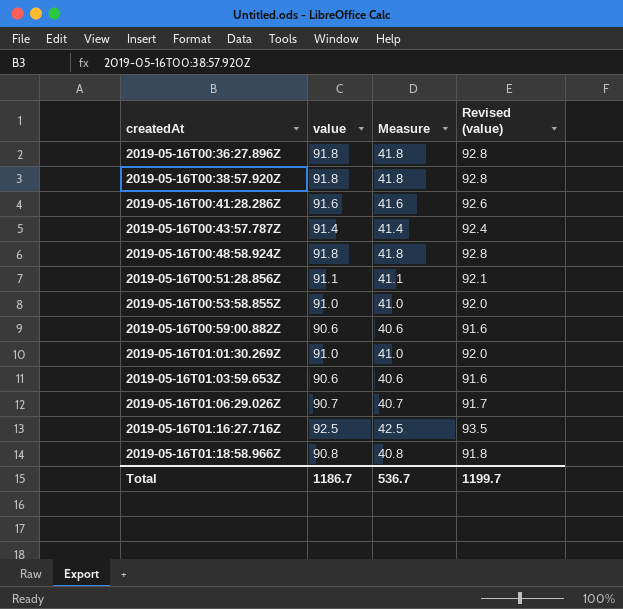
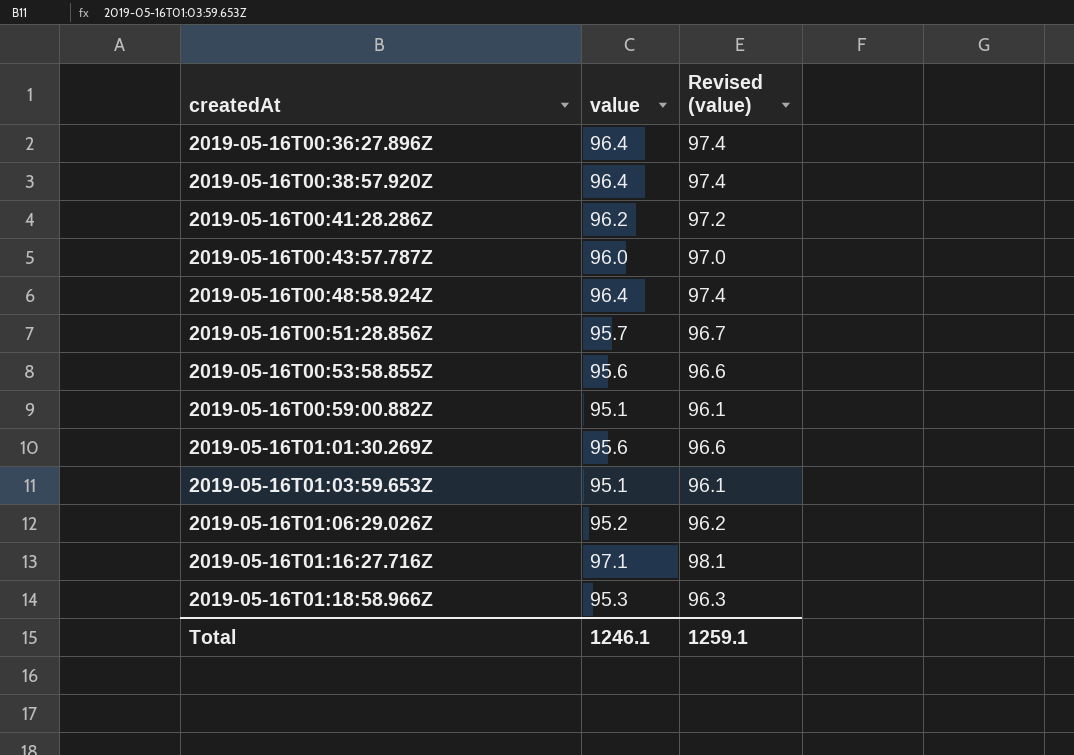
column Measure | formula: [value] - 50 -> none
2019-05-16T00:36:27.896Z | value: 91.8 -> 96.4
2019-05-16T00:36:27.896Z | Revised (value): 92.8 -> 97.4
2019-05-16T00:38:57.920Z | value: 91.8 -> 96.4
2019-05-16T00:38:57.920Z | Revised (value): 92.8 -> 97.4
2019-05-16T00:41:28.286Z | value: 91.6 -> 96.2
2019-05-16T00:41:28.286Z | Revised (value): 92.6 -> 97.2
2019-05-16T00:43:57.787Z | value: 91.4 -> 96.0
2019-05-16T00:43:57.787Z | Revised (value): 92.4 -> 97.0
2019-05-16T00:48:58.924Z | value: 91.8 -> 96.4
2019-05-16T00:48:58.924Z | Revised (value): 92.8 -> 97.4
2019-05-16T00:51:28.856Z | value: 91.1 -> 95.7
2019-05-16T00:51:28.856Z | Revised (value): 92.1 -> 96.7
2019-05-16T00:53:58.855Z | value: 91.0 -> 95.6
2019-05-16T00:53:58.855Z | Revised (value): 92.0 -> 96.6
2019-05-16T00:59:00.882Z | value: 90.6 -> 95.1
2019-05-16T00:59:00.882Z | Revised (value): 91.6 -> 96.1
2019-05-16T01:01:30.269Z | value: 91.0 -> 95.6
2019-05-16T01:01:30.269Z | Revised (value): 92.0 -> 96.6
2019-05-16T01:03:59.653Z | value: 90.6 -> 95.1
2019-05-16T01:03:59.653Z | Revised (value): 91.6 -> 96.1
2019-05-16T01:06:29.026Z | value: 90.7 -> 95.2
2019-05-16T01:06:29.026Z | Revised (value): 91.7 -> 96.2
2019-05-16T01:16:27.716Z | value: 92.5 -> 97.1
2019-05-16T01:16:27.716Z | Revised (value): 93.5 -> 98.1
2019-05-16T01:18:58.966Z | value: 90.8 -> 95.3
2019-05-16T01:18:58.966Z | Revised (value): 91.8 -> 96.3
Total | value: 1186.7 -> 1246.1
Total | Revised (value): 1199.7 -> 1259.1

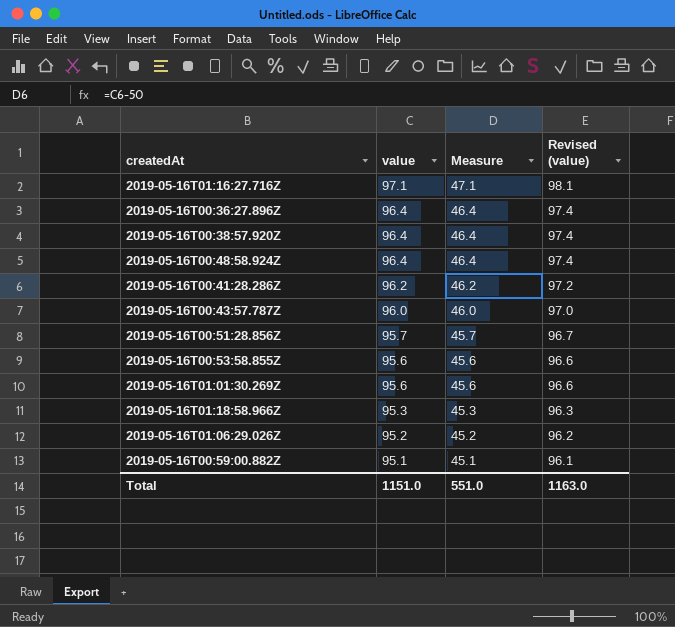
row order: createdAt ascending -> value descending
column Measure | formula: none -> [value] - 50
row 2019-05-16T01:03:59.653Z: 95.1 | 96.1 -> none
Total | value: 1246.1 -> 1151.0
Total | Revised (value): 1259.1 -> 1163.0

